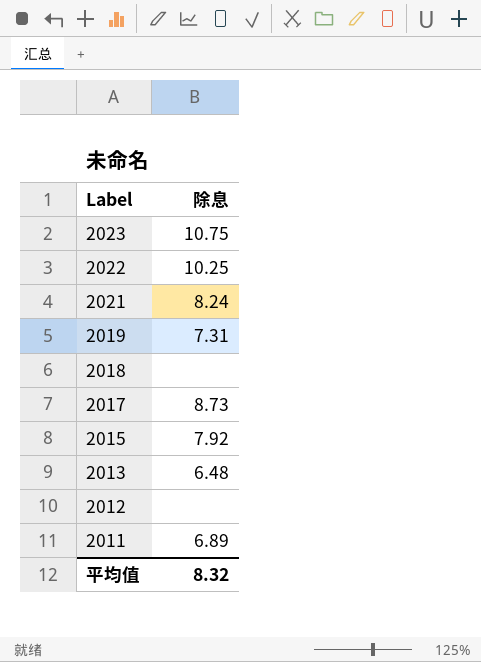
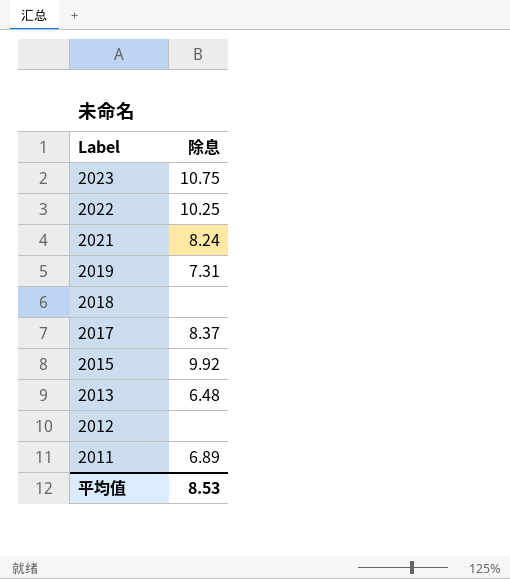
2017 | 除息: 8.73 -> 8.37
2015 | 除息: 7.92 -> 9.92
平均值 | 除息: 8.32 -> 8.53

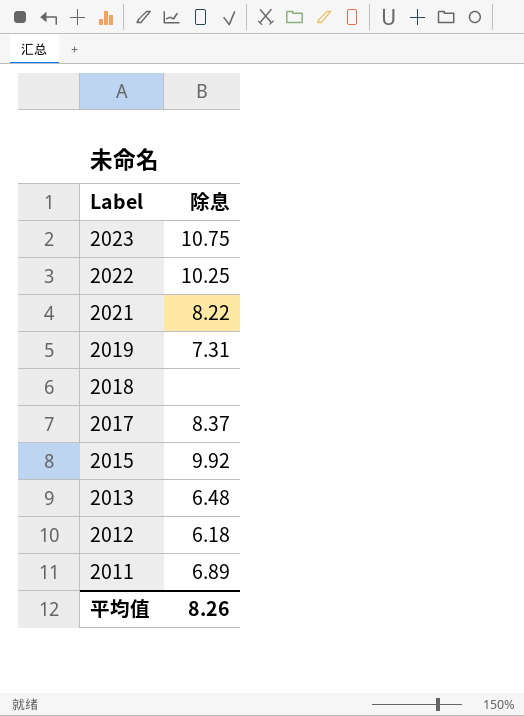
2021 | 除息: 8.24 -> 8.22
2012 | 除息: none -> 6.18
平均值 | 除息: 8.53 -> 8.26

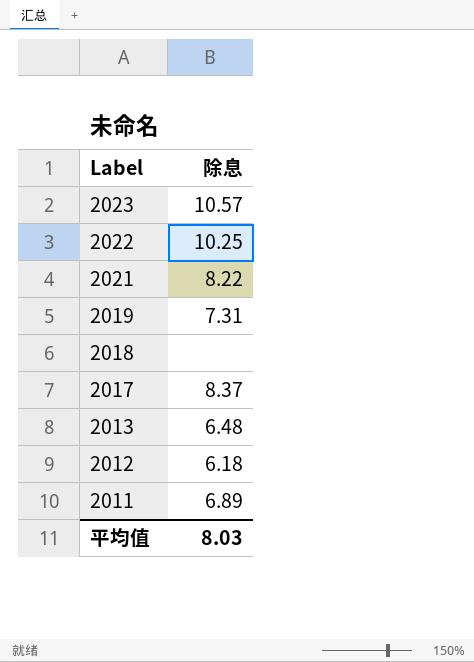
row 2015: 9.92 -> none
2023 | 除息: 10.75 -> 10.57
平均值 | 除息: 8.26 -> 8.03

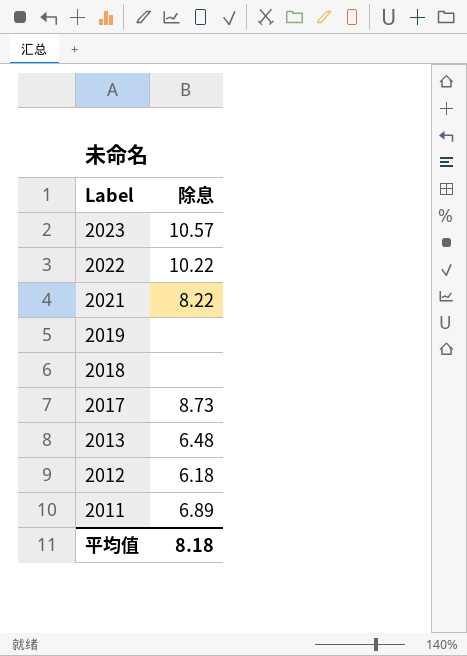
2022 | 除息: 10.25 -> 10.22
2019 | 除息: 7.31 -> none
2017 | 除息: 8.37 -> 8.73
平均值 | 除息: 8.03 -> 8.18

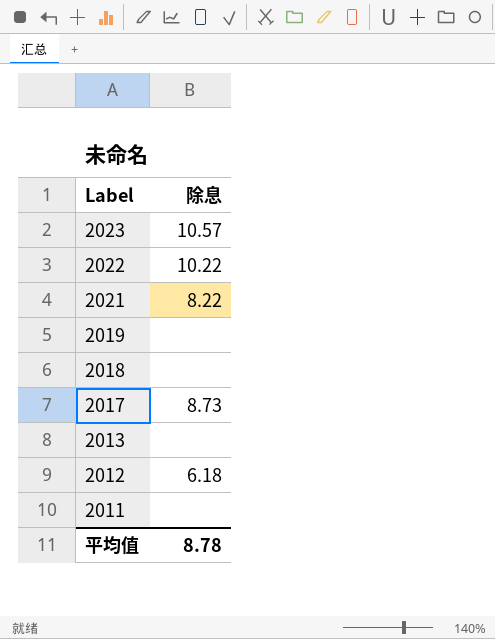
2013 | 除息: 6.48 -> none
2011 | 除息: 6.89 -> none
平均值 | 除息: 8.18 -> 8.78

